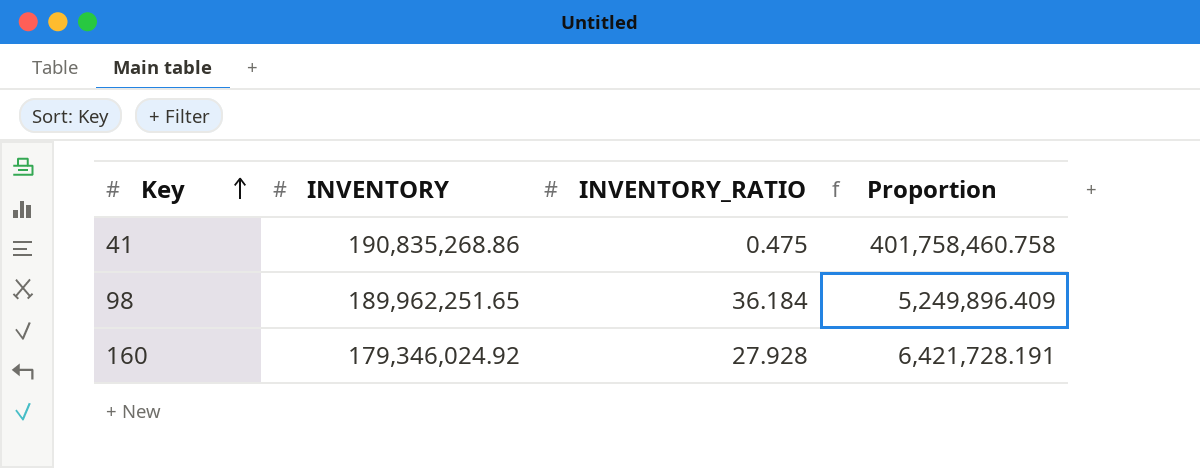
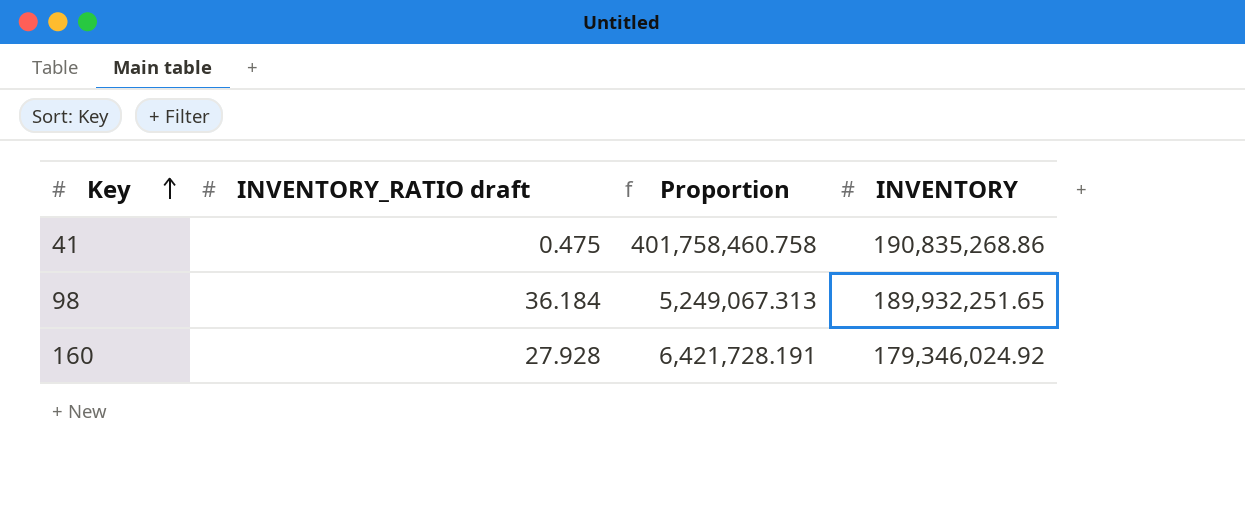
column name: INVENTORY_RATIO -> INVENTORY_RATIO draft
column INVENTORY | position: 2 -> 4
98 | Proportion: 5,249,896.409 -> 5,249,067.313
98 | INVENTORY: 189,962,251.65 -> 189,932,251.65

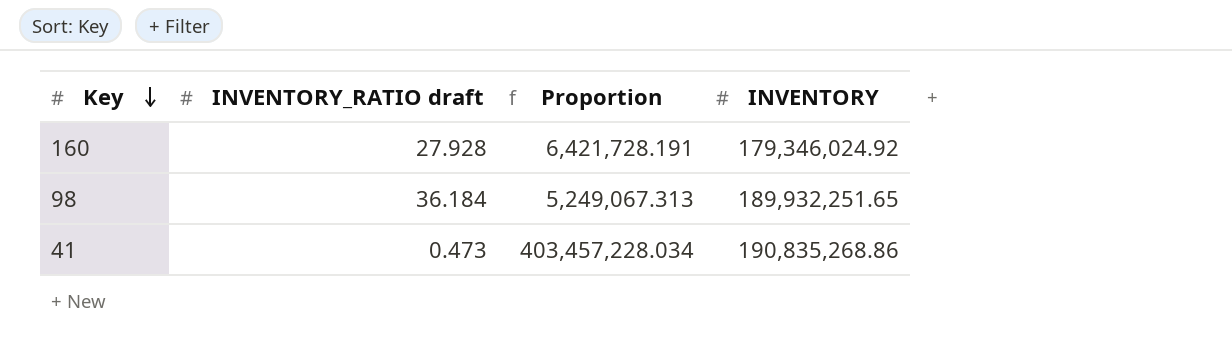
row order: Key ascending -> Key descending
41 | INVENTORY_RATIO draft: 0.475 -> 0.473
41 | Proportion: 401,758,460.758 -> 403,457,228.034

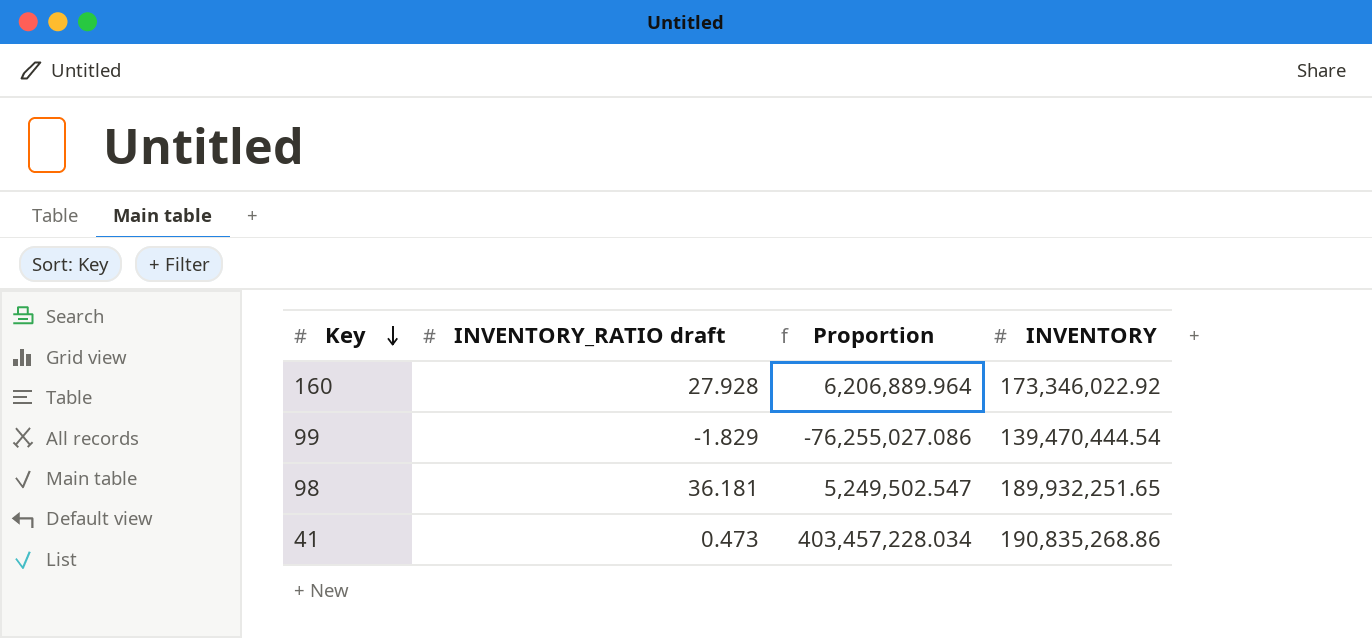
160 | Proportion: 6,421,728.191 -> 6,206,889.964
160 | INVENTORY: 179,346,024.92 -> 173,346,022.92
row 99: none -> -1.829 | -76,255,027.086 | 139,470,444.54
98 | INVENTORY_RATIO draft: 36.184 -> 36.181
98 | Proportion: 5,249,067.313 -> 5,249,502.547

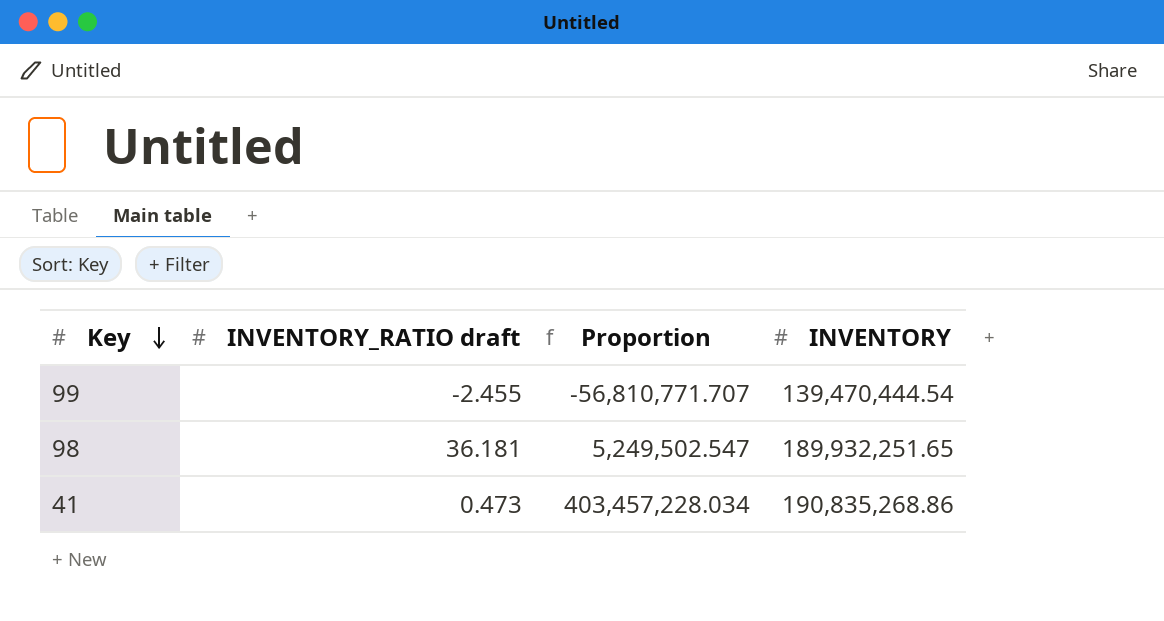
row 160: 27.928 | 6,206,889.964 | 173,346,022.92 -> none
99 | INVENTORY_RATIO draft: -1.829 -> -2.455
99 | Proportion: -76,255,027.086 -> -56,810,771.707

